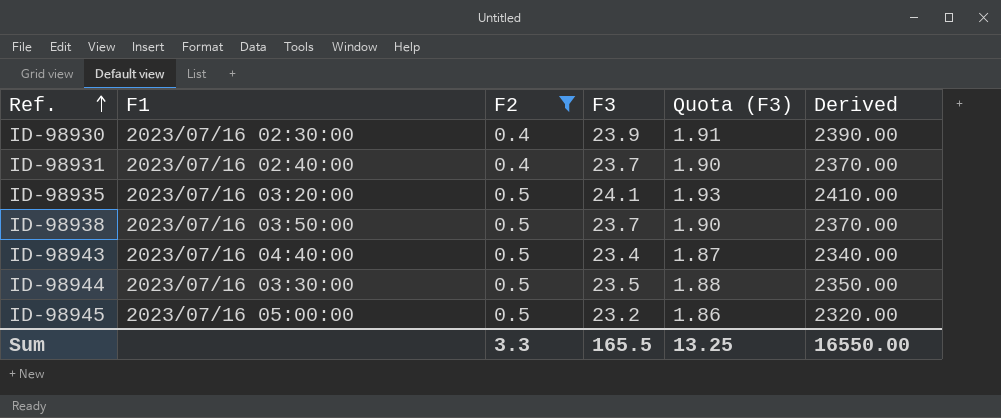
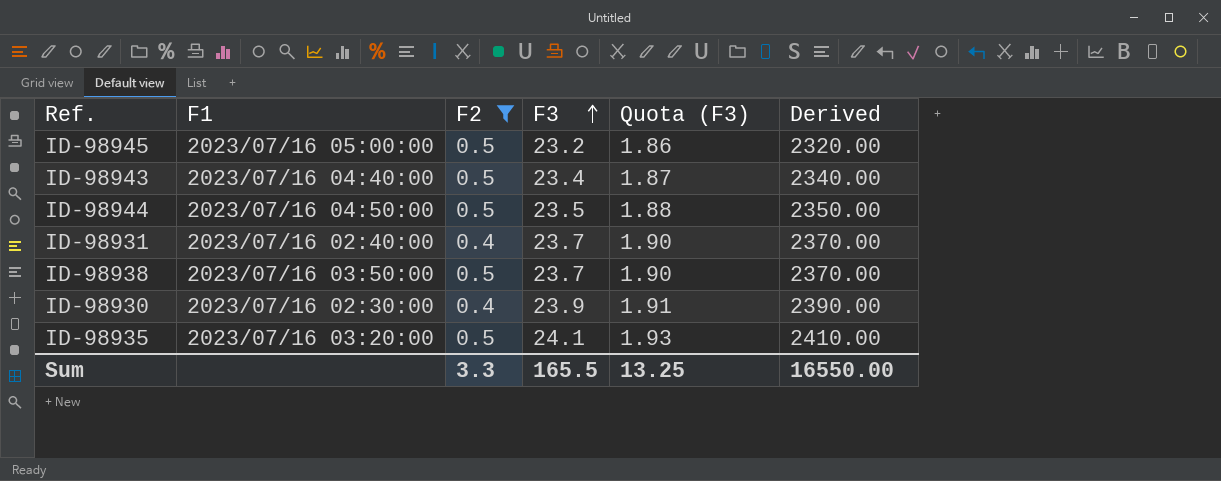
row order: Ref. ascending -> F3 ascending
ID-98944 | F1: 2023/07/16 03:30:00 -> 2023/07/16 04:50:00

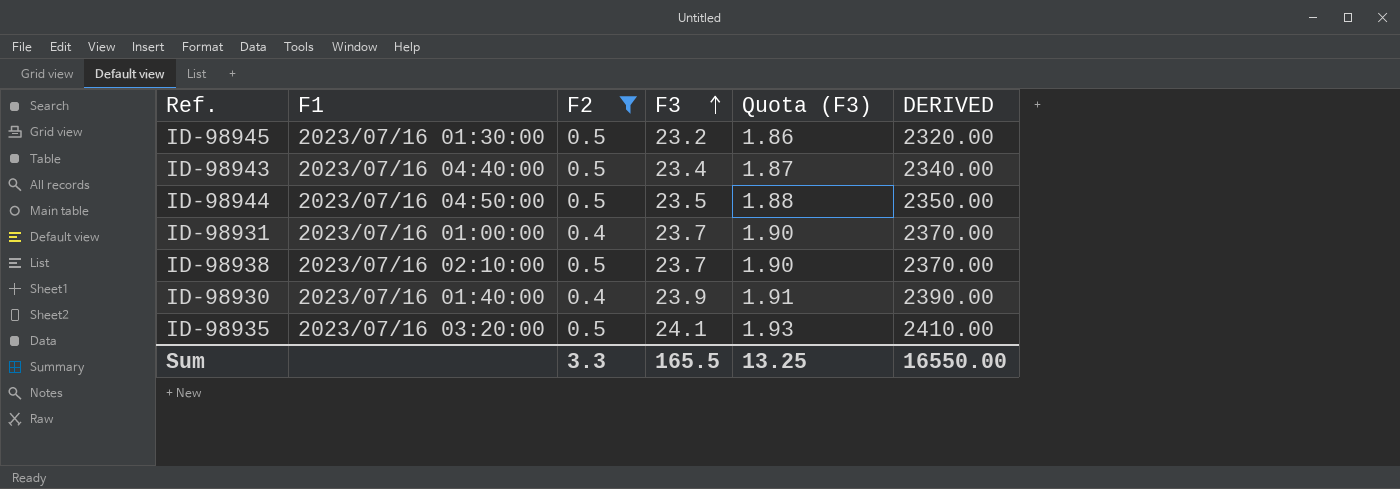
column name: Derived -> DERIVED
ID-98945 | F1: 2023/07/16 05:00:00 -> 2023/07/16 01:30:00
ID-98931 | F1: 2023/07/16 02:40:00 -> 2023/07/16 01:00:00
ID-98938 | F1: 2023/07/16 03:50:00 -> 2023/07/16 02:10:00
ID-98930 | F1: 2023/07/16 02:30:00 -> 2023/07/16 01:40:00

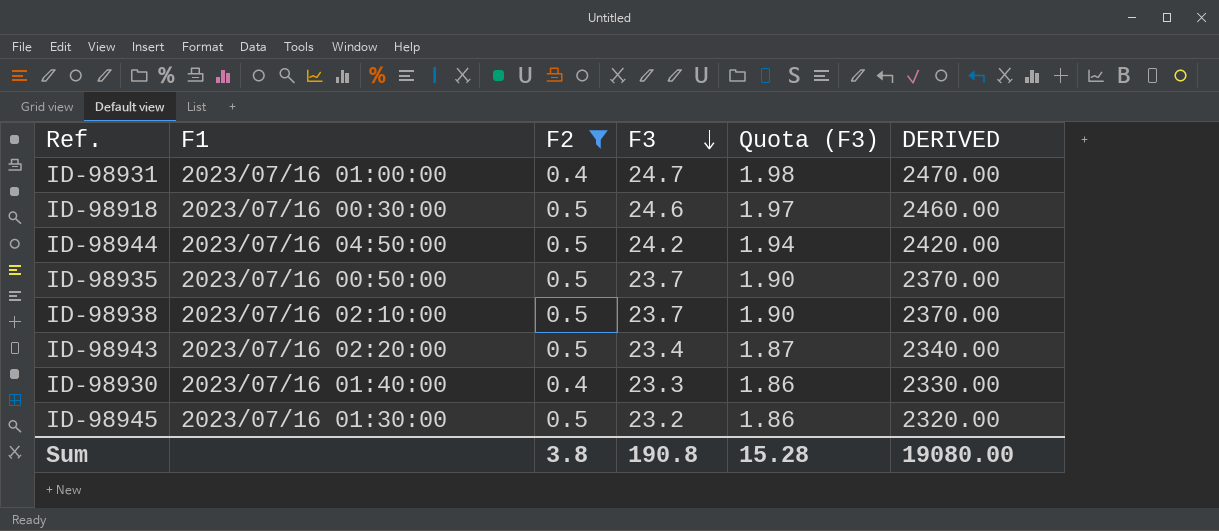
row order: F3 ascending -> F3 descending
ID-98931 | F3: 23.7 -> 24.7
ID-98931 | Quota (F3): 1.90 -> 1.98
ID-98931 | DERIVED: 2370.00 -> 2470.00
row ID-98918: none -> 2023/07/16 00:30:00 | 0.5 | 24.6 | 1.97 | 2460.00
ID-98944 | F3: 23.5 -> 24.2
ID-98944 | Quota (F3): 1.88 -> 1.94
ID-98944 | DERIVED: 2350.00 -> 2420.00
ID-98935 | F1: 2023/07/16 03:20:00 -> 2023/07/16 00:50:00
ID-98935 | F3: 24.1 -> 23.7
ID-98935 | Quota (F3): 1.93 -> 1.90
ID-98935 | DERIVED: 2410.00 -> 2370.00
ID-98943 | F1: 2023/07/16 04:40:00 -> 2023/07/16 02:20:00
ID-98930 | F3: 23.9 -> 23.3
ID-98930 | Quota (F3): 1.91 -> 1.86
ID-98930 | DERIVED: 2390.00 -> 2330.00
Sum | F2: 3.3 -> 3.8
Sum | F3: 165.5 -> 190.8
Sum | Quota (F3): 13.25 -> 15.28
Sum | DERIVED: 16550.00 -> 19080.00

